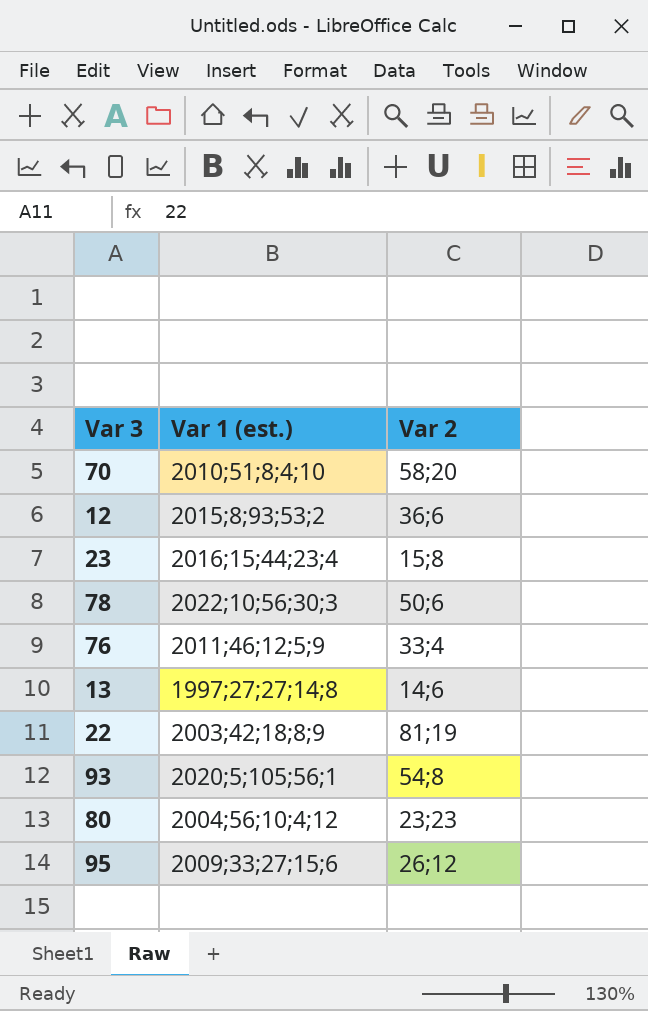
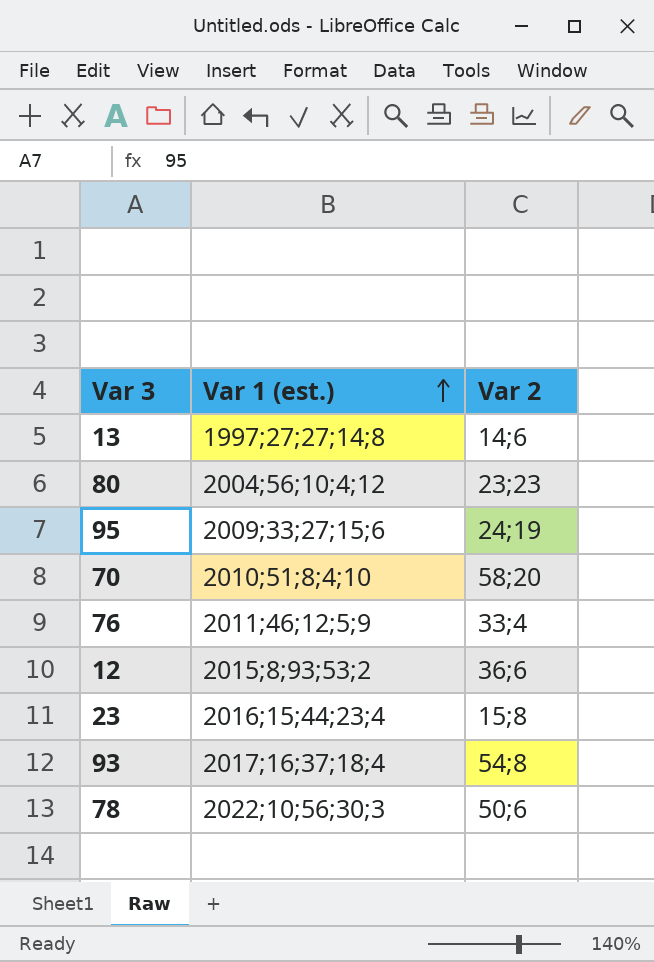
row order: none -> Var 1 (est.) ascending
row 22: 2003;42;18;8;9 | 81;19 -> none
95 | Var 2: 26;12 -> 24;19
93 | Var 1 (est.): 2020;5;105;56;1 -> 2017;16;37;18;4

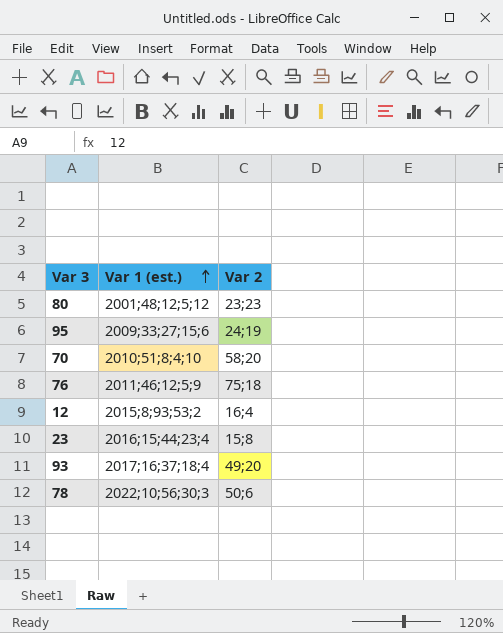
row 13: 1997;27;27;14;8 | 14;6 -> none
80 | Var 1 (est.): 2004;56;10;4;12 -> 2001;48;12;5;12
76 | Var 2: 33;4 -> 75;18
12 | Var 2: 36;6 -> 16;4
93 | Var 2: 54;8 -> 49;20

